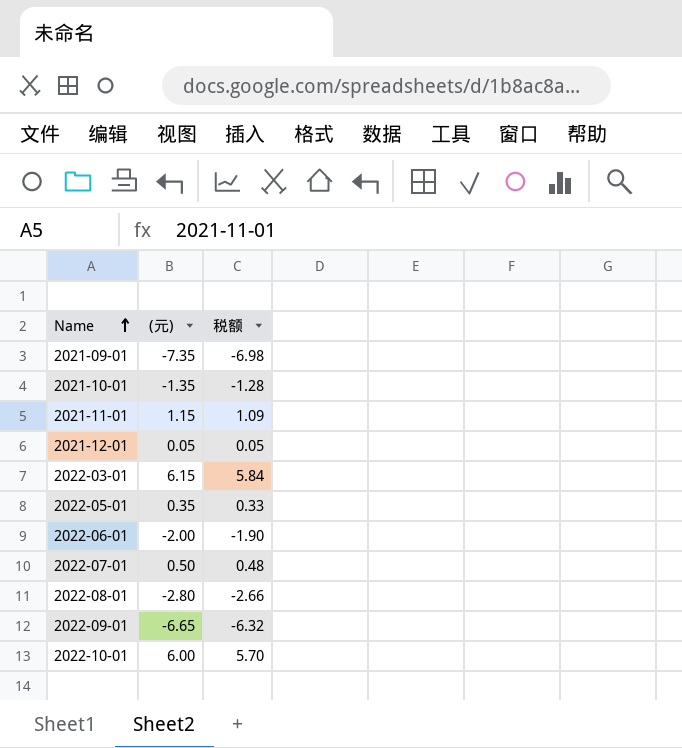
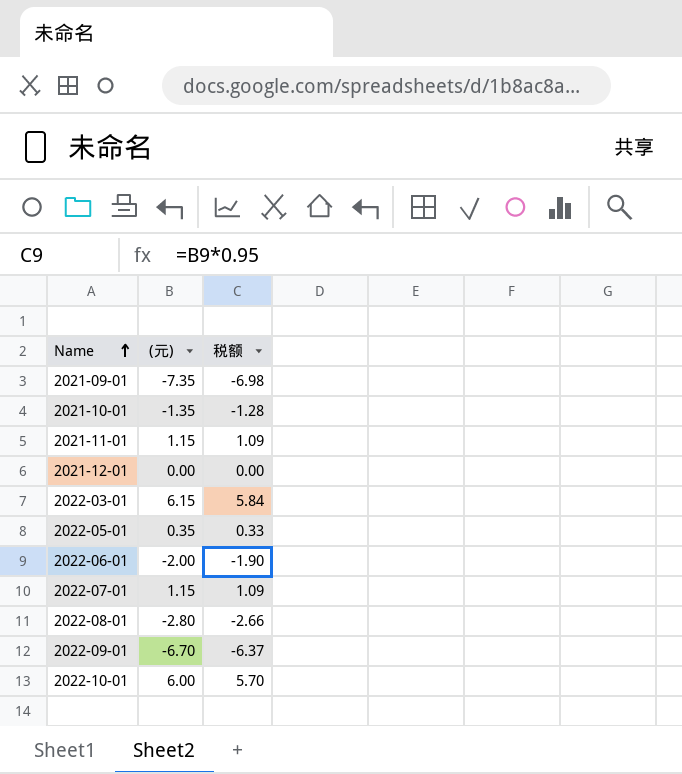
2021-12-01 | (元): 0.05 -> 0.00
2021-12-01 | 税额: 0.05 -> 0.00
2022-07-01 | (元): 0.50 -> 1.15
2022-07-01 | 税额: 0.48 -> 1.09
2022-09-01 | (元): -6.65 -> -6.70
2022-09-01 | 税额: -6.32 -> -6.37

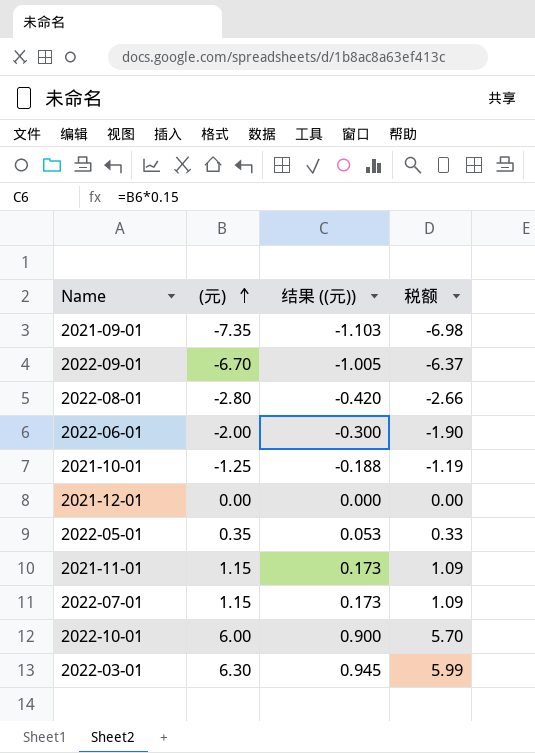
row order: Name ascending -> (元) ascending
column 结果 ((元)) | formula: none -> [(元)] * 0.15
2021-10-01 | (元): -1.35 -> -1.25
2021-10-01 | 税额: -1.28 -> -1.19
2022-03-01 | (元): 6.15 -> 6.30
2022-03-01 | 税额: 5.84 -> 5.99

